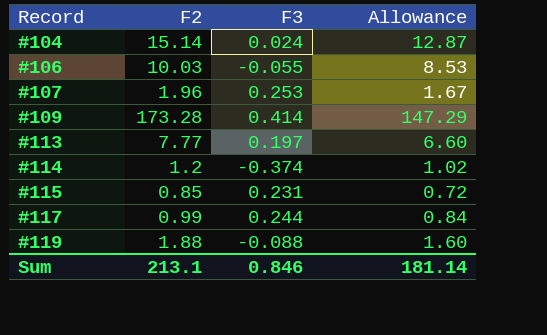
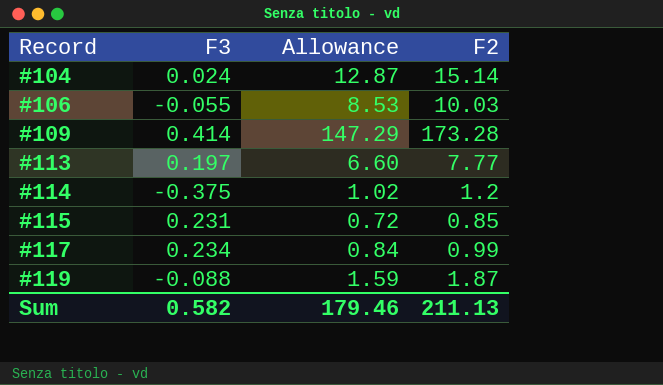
column F2 | position: 2 -> 4
row #107: 1.96 | 0.253 | 1.67 -> none
#114 | F3: -0.374 -> -0.375
#117 | F3: 0.244 -> 0.234
#119 | Allowance: 1.60 -> 1.59
#119 | F2: 1.88 -> 1.87
Sum | F3: 0.846 -> 0.582
Sum | Allowance: 181.14 -> 179.46
Sum | F2: 213.1 -> 211.13

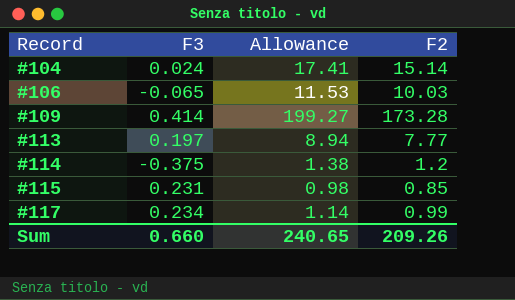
column Allowance | formula: [F2] * 0.85 -> [F2] * 1.15
row #119: -0.088 | 1.59 | 1.87 -> none
#106 | F3: -0.055 -> -0.065
Sum | F3: 0.582 -> 0.660
Sum | Allowance: 179.46 -> 240.65
Sum | F2: 211.13 -> 209.26

